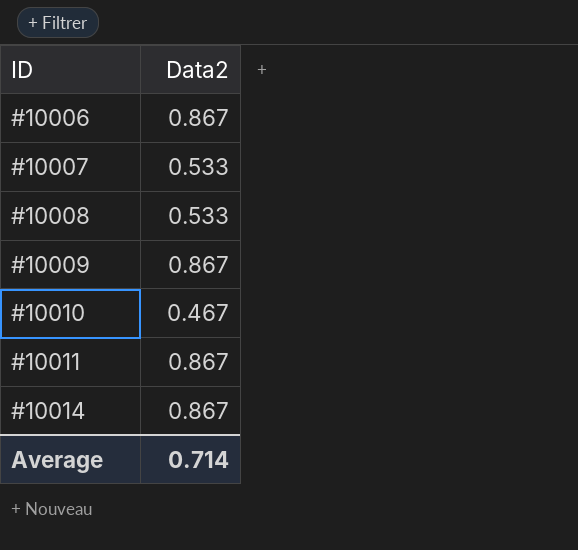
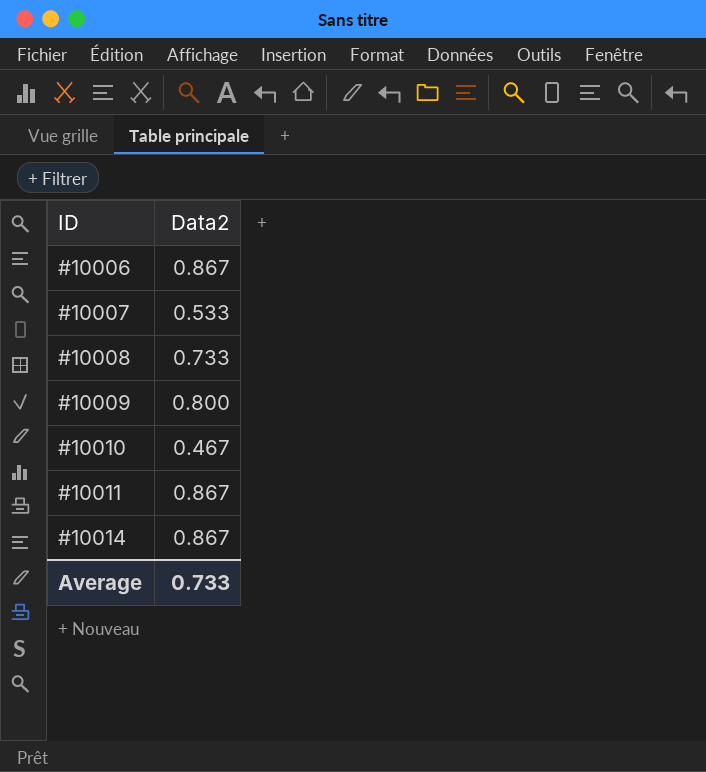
#10008 | Data2: 0.533 -> 0.733
#10009 | Data2: 0.867 -> 0.800
Average | Data2: 0.714 -> 0.733

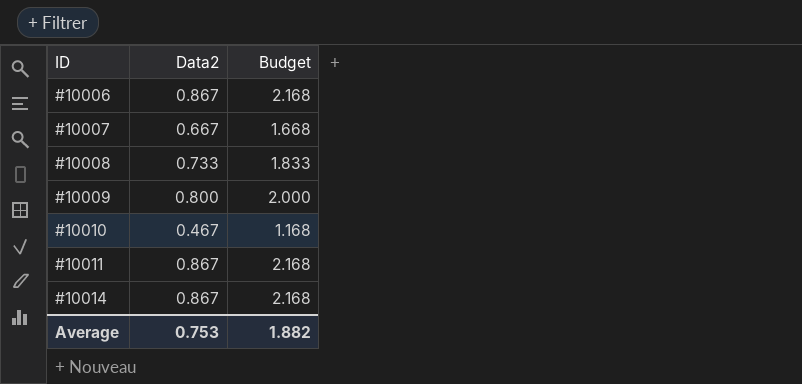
column Budget | formula: none -> [Data2] * 2.5
#10007 | Data2: 0.533 -> 0.667
Average | Data2: 0.733 -> 0.753

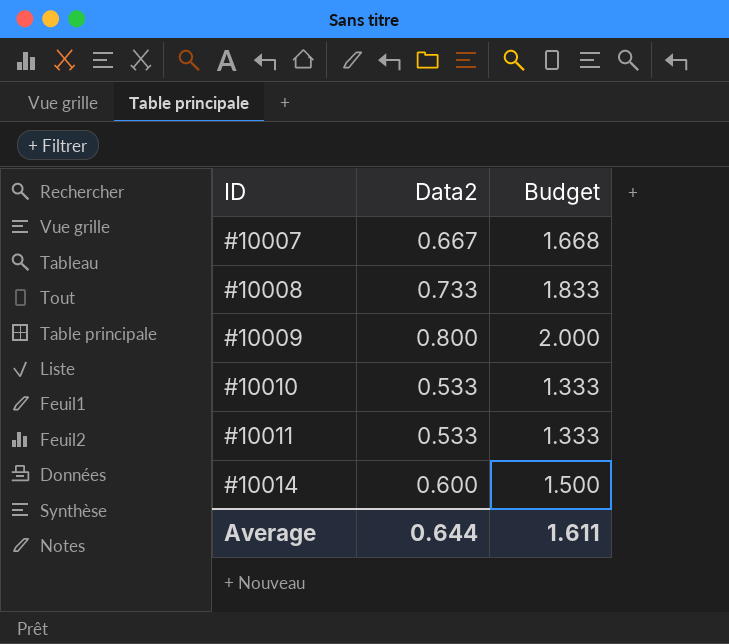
row #10006: 0.867 | 2.168 -> none
#10010 | Data2: 0.467 -> 0.533
#10010 | Budget: 1.168 -> 1.333
#10011 | Data2: 0.867 -> 0.533
#10011 | Budget: 2.168 -> 1.333
#10014 | Data2: 0.867 -> 0.600
#10014 | Budget: 2.168 -> 1.500
Average | Data2: 0.753 -> 0.644
Average | Budget: 1.882 -> 1.611

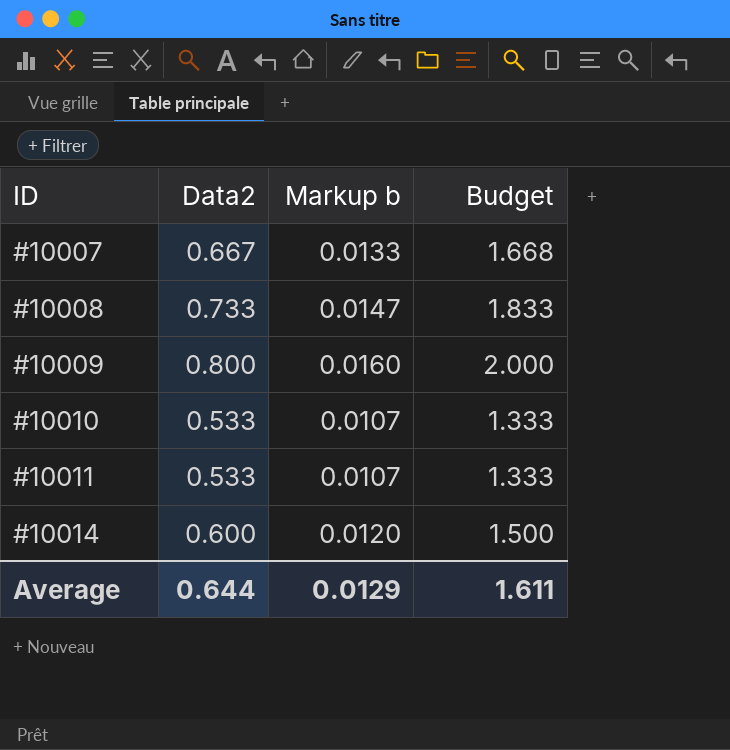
column Markup b | formula: none -> [Data2] * 0.02

